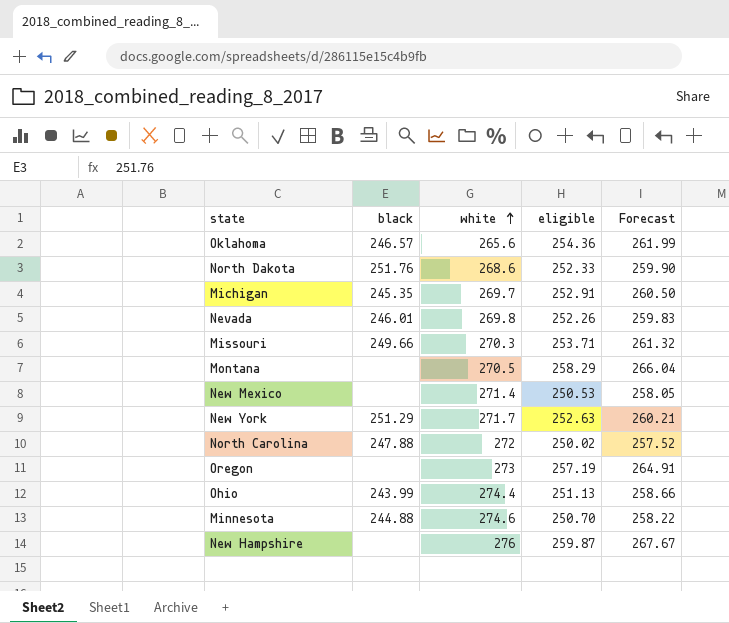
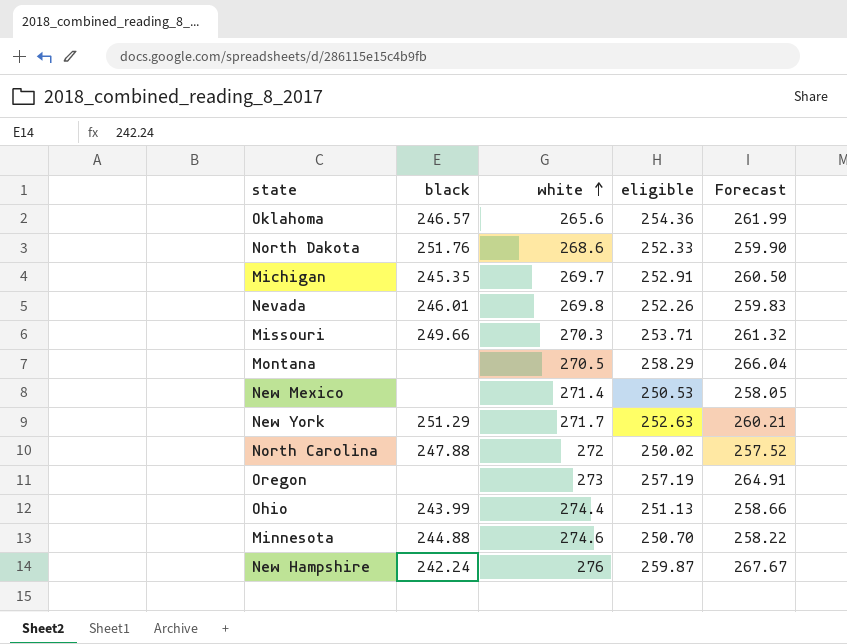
New Hampshire | black: none -> 242.24

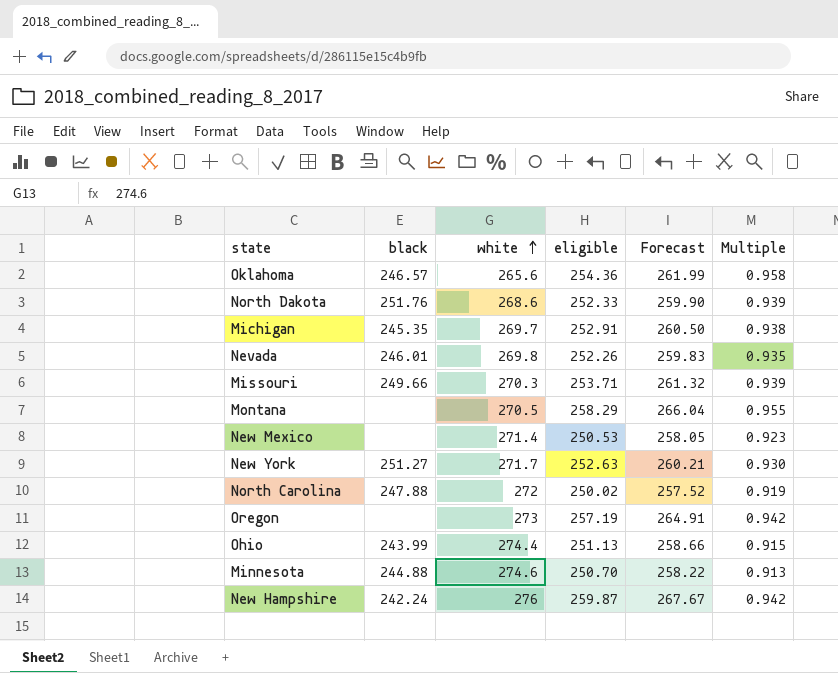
column Multiple | formula: none -> [eligible] / [white]
New York | black: 251.29 -> 251.27

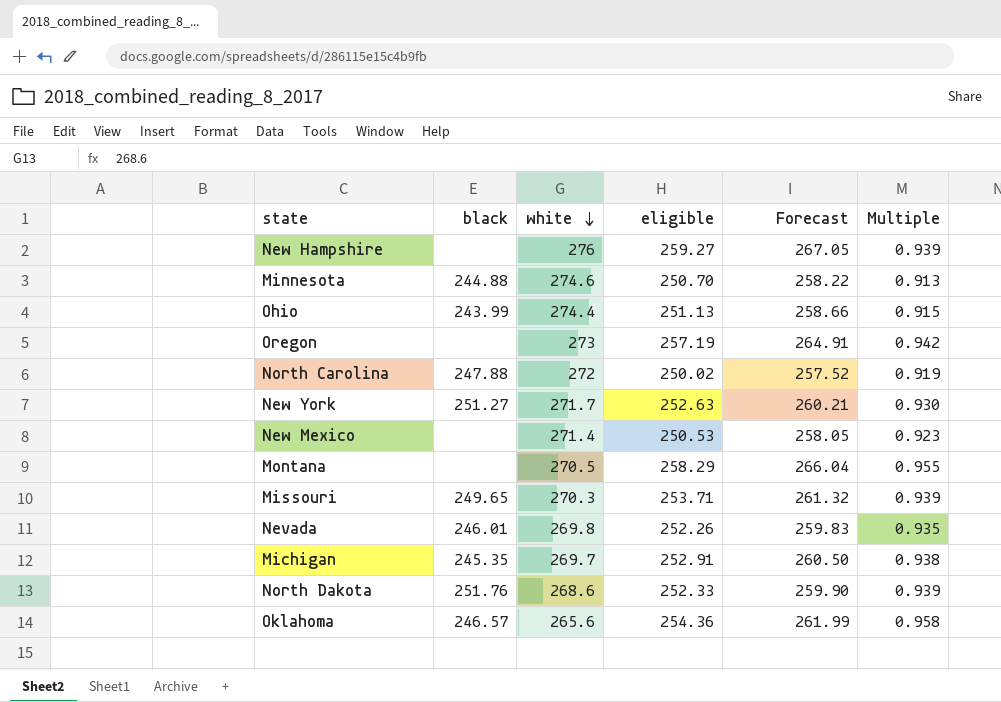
row order: white ascending -> white descending
New Hampshire | black: 242.24 -> none
New Hampshire | eligible: 259.87 -> 259.27
New Hampshire | Forecast: 267.67 -> 267.05
New Hampshire | Multiple: 0.942 -> 0.939
Missouri | black: 249.66 -> 249.65

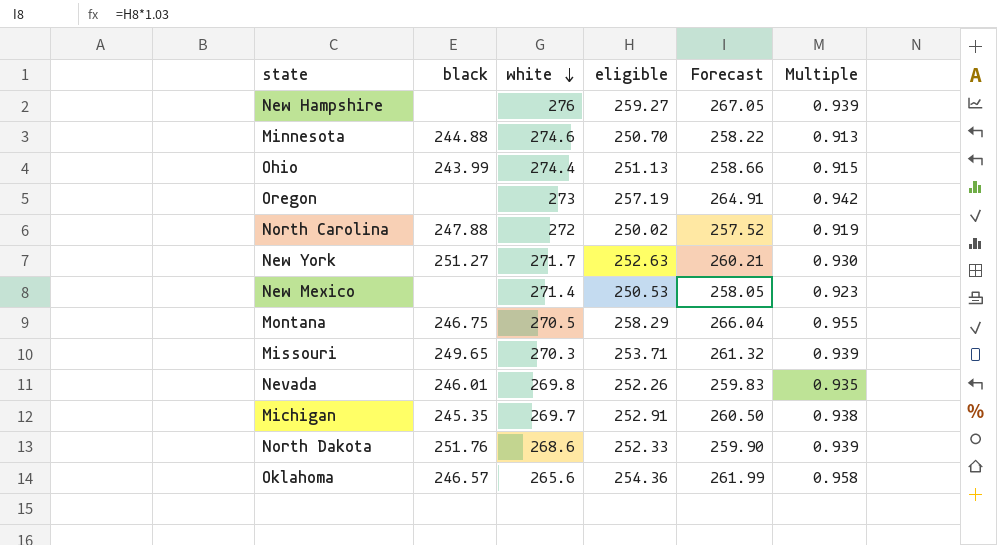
Montana | black: none -> 246.75

